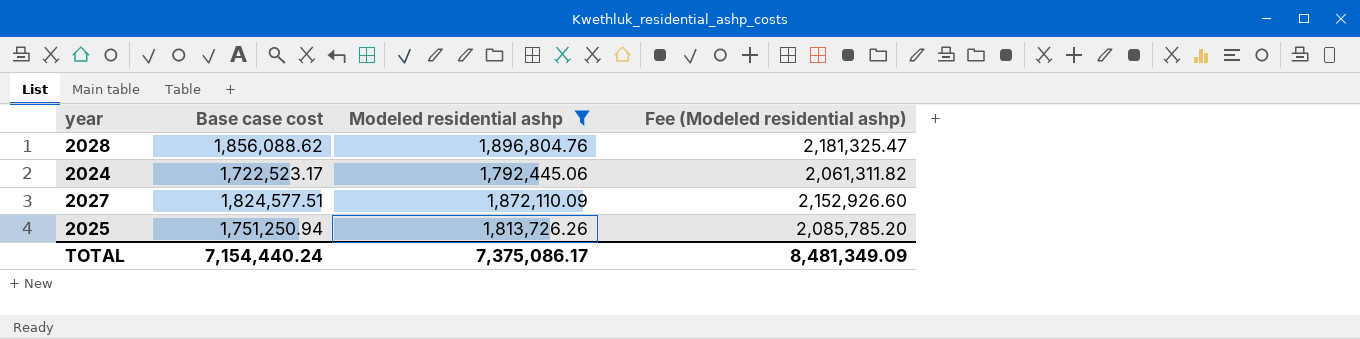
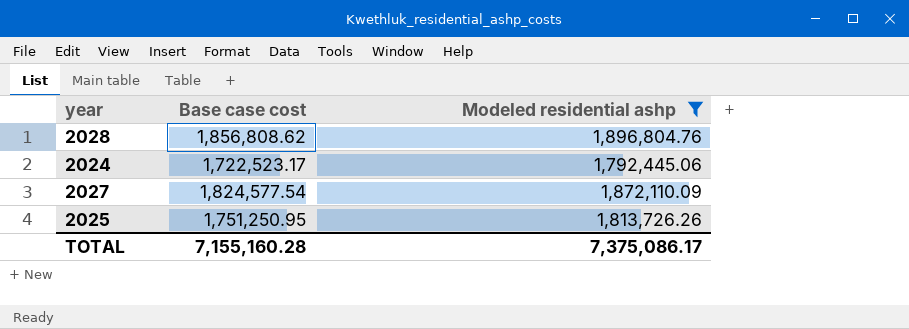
column Fee (Modeled residential ashp) | formula: [Modeled residential ashp] * 1.15 -> none
2028 | Base case cost: 1,856,088.62 -> 1,856,808.62
2027 | Base case cost: 1,824,577.51 -> 1,824,577.54
2025 | Base case cost: 1,751,250.94 -> 1,751,250.95
TOTAL | Base case cost: 7,154,440.24 -> 7,155,160.28

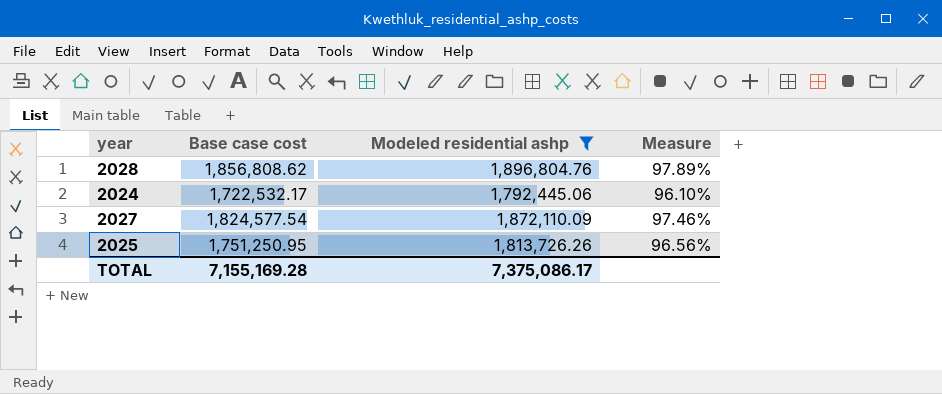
column Measure | formula: none -> [Base case cost] / [Modeled residential ashp]
2024 | Base case cost: 1,722,523.17 -> 1,722,532.17
TOTAL | Base case cost: 7,155,160.28 -> 7,155,169.28

